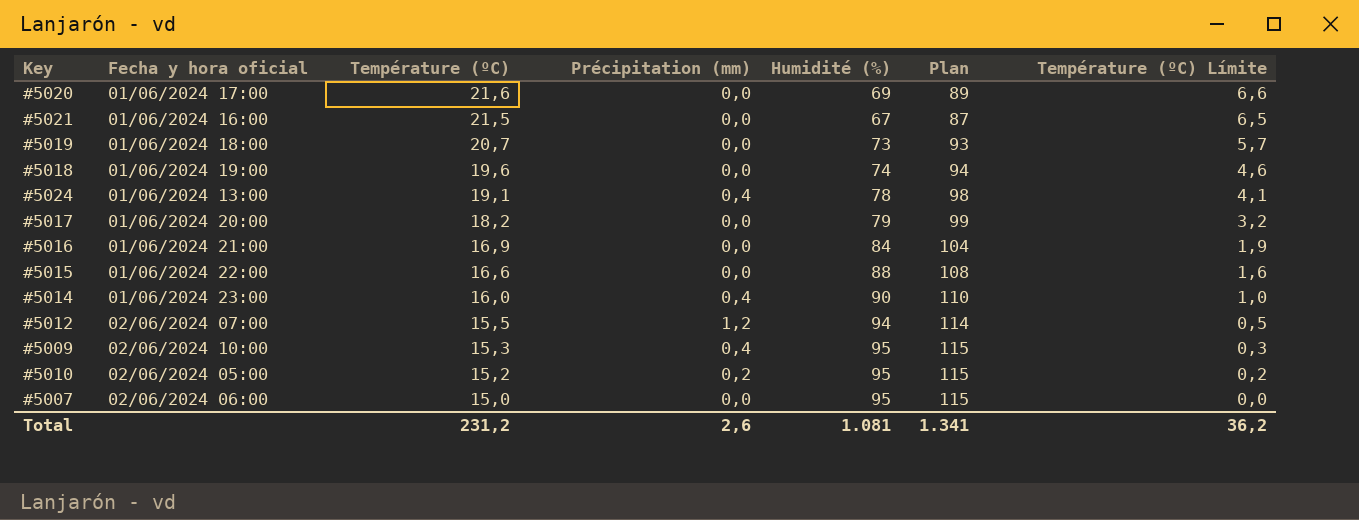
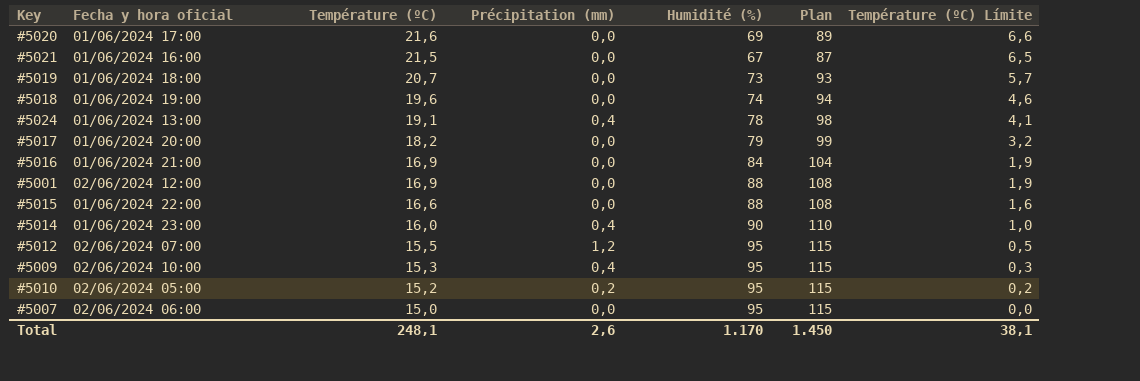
row #5001: none -> 02/06/2024 12:00 | 16,9 | 0,0 | 88 | 108 | 1,9
#5012 | Humidité (%): 94 -> 95
#5012 | Plan: 114 -> 115
Total | Température (ºC): 231,2 -> 248,1
Total | Humidité (%): 1.081 -> 1.170
Total | Plan: 1.341 -> 1.450
Total | Température (ºC) Límite: 36,2 -> 38,1

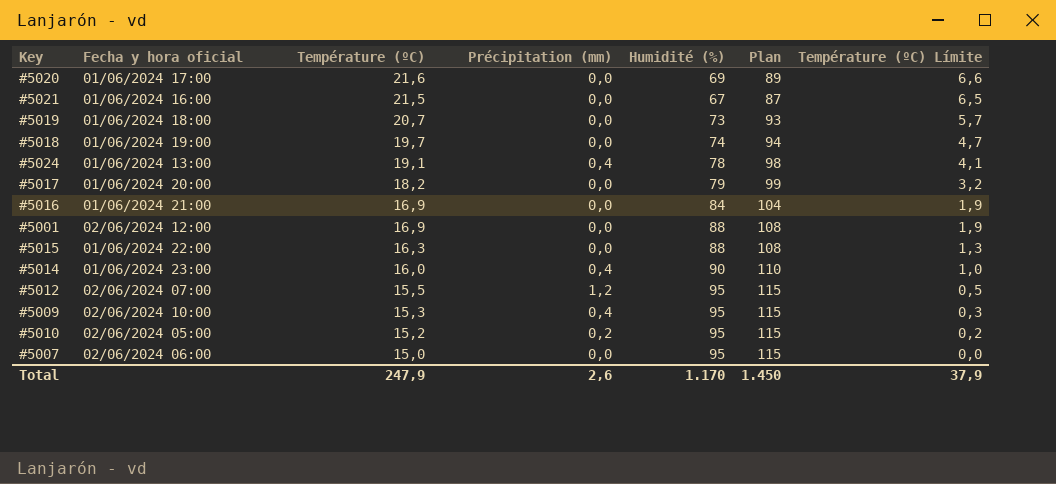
#5018 | Température (ºC): 19,6 -> 19,7
#5018 | Température (ºC) Límite: 4,6 -> 4,7
#5015 | Température (ºC): 16,6 -> 16,3
#5015 | Température (ºC) Límite: 1,6 -> 1,3
Total | Température (ºC): 248,1 -> 247,9
Total | Température (ºC) Límite: 38,1 -> 37,9

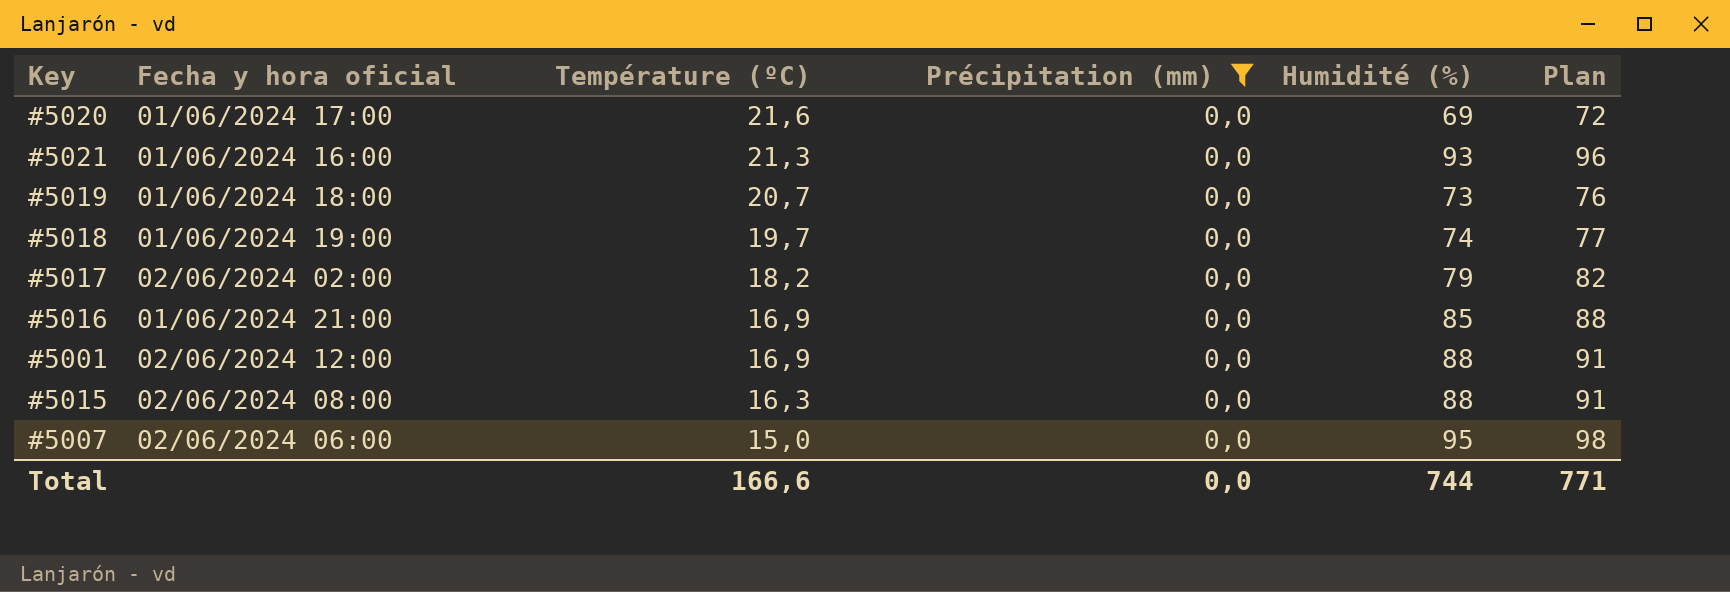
filter: none -> Précipitation (mm) = 0,0
column Température (ºC) Límite | formula: [Température (ºC)] - 15 -> none
column Plan | formula: [Humidité (%)] + 20 -> [Humidité (%)] + 3
#5021 | Température (ºC): 21,5 -> 21,3
#5021 | Humidité (%): 67 -> 93
#5017 | Fecha y hora oficial: 01/06/2024 20:00 -> 02/06/2024 02:00
#5016 | Humidité (%): 84 -> 85
#5015 | Fecha y hora oficial: 01/06/2024 22:00 -> 02/06/2024 08:00
Total | Température (ºC): 247,9 -> 166,6
Total | Précipitation (mm): 2,6 -> 0,0
Total | Humidité (%): 1.170 -> 744
Total | Plan: 1.450 -> 771

